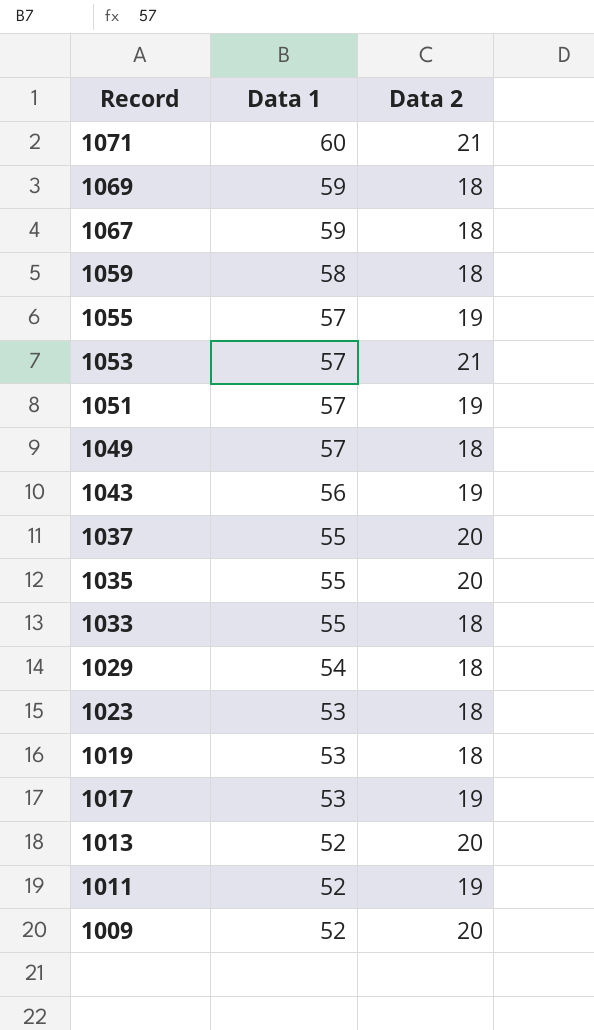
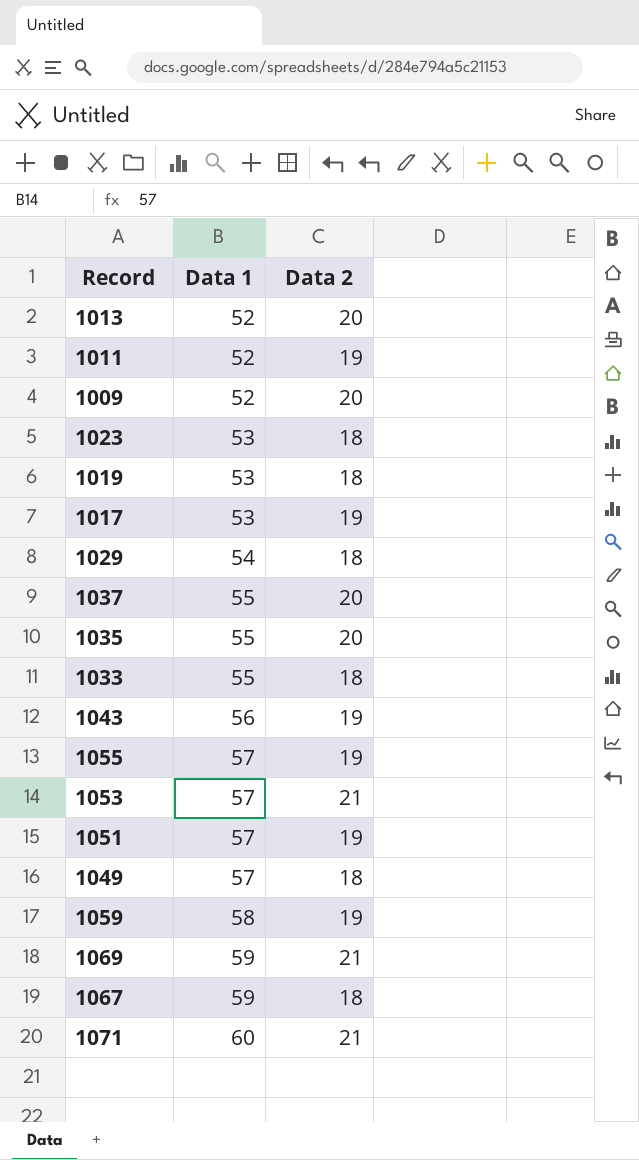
row order: Record descending -> Data 1 ascending
1059 | Data 2: 18 -> 19
1069 | Data 2: 18 -> 21

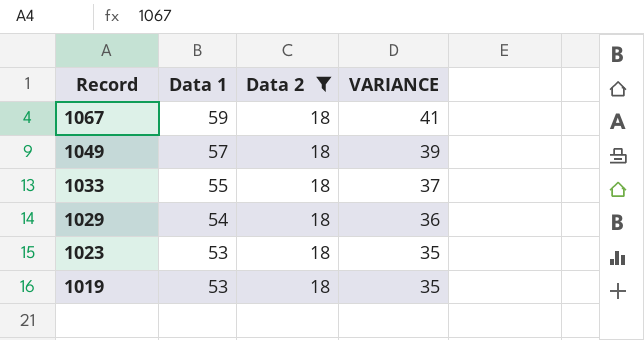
filter: none -> Data 2 = 18
row order: Data 1 ascending -> Record descending
column VARIANCE | formula: none -> [Data 1] - [Data 2]

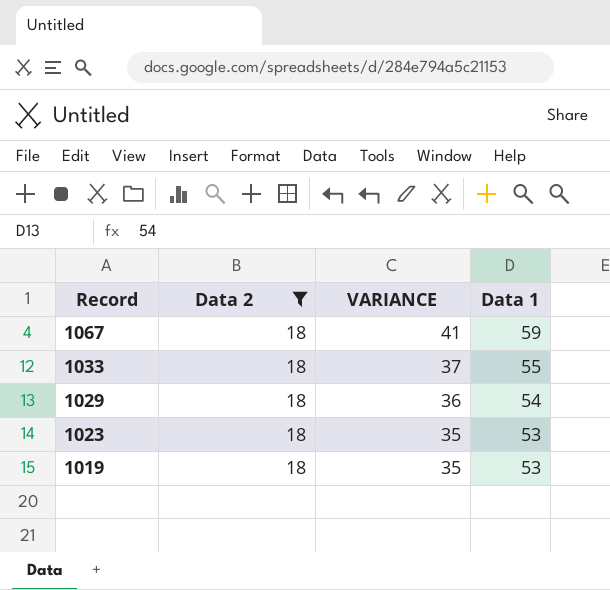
column Data 1 | position: 2 -> 4
row 1049: 57 | 18 | 39 -> none

